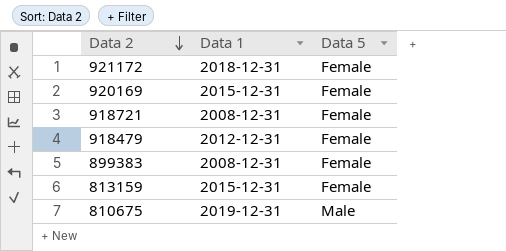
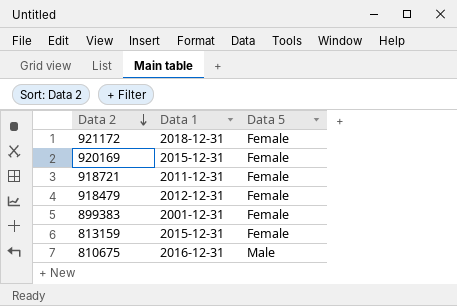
918721 | Data 1: 2008-12-31 -> 2011-12-31
899383 | Data 1: 2008-12-31 -> 2001-12-31
810675 | Data 1: 2019-12-31 -> 2016-12-31

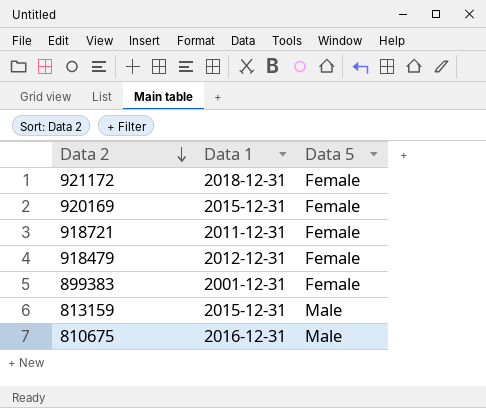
813159 | Data 5: Female -> Male

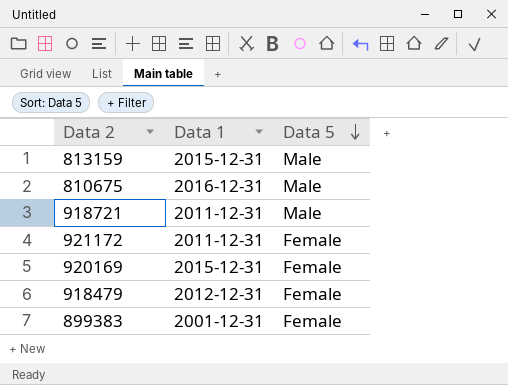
row order: Data 2 descending -> Data 5 descending
918721 | Data 5: Female -> Male
921172 | Data 1: 2018-12-31 -> 2011-12-31

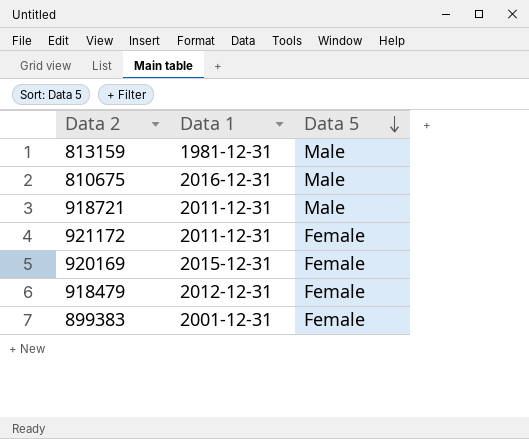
813159 | Data 1: 2015-12-31 -> 1981-12-31

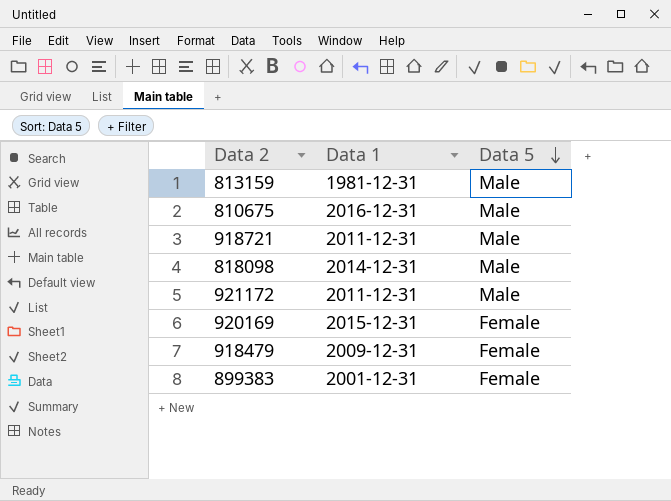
row 818098: none -> 2014-12-31 | Male
921172 | Data 5: Female -> Male
918479 | Data 1: 2012-12-31 -> 2009-12-31

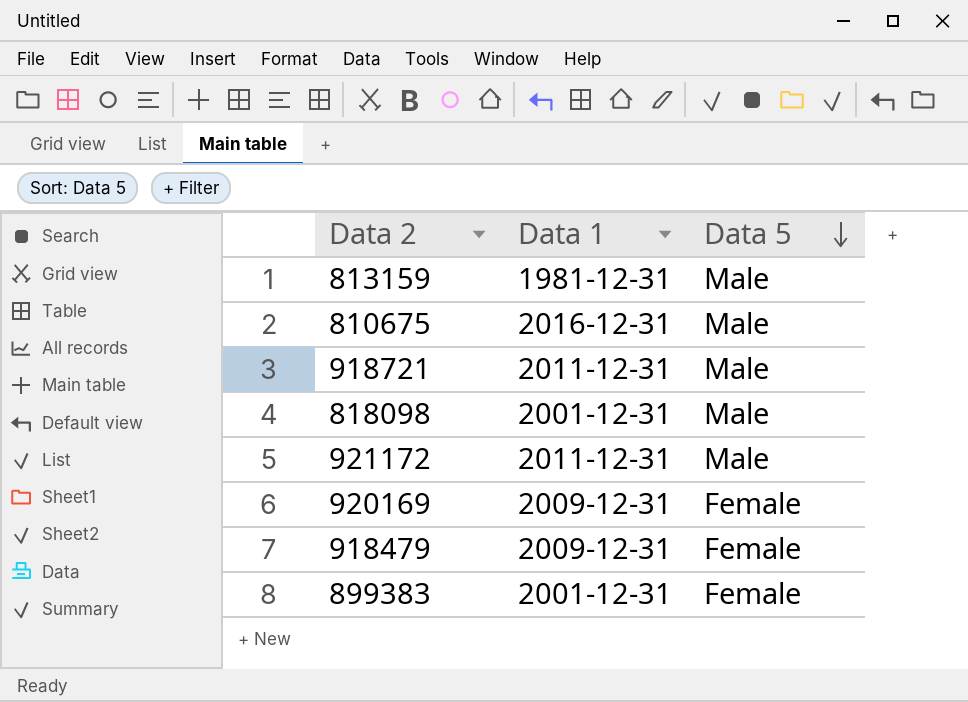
818098 | Data 1: 2014-12-31 -> 2001-12-31
920169 | Data 1: 2015-12-31 -> 2009-12-31

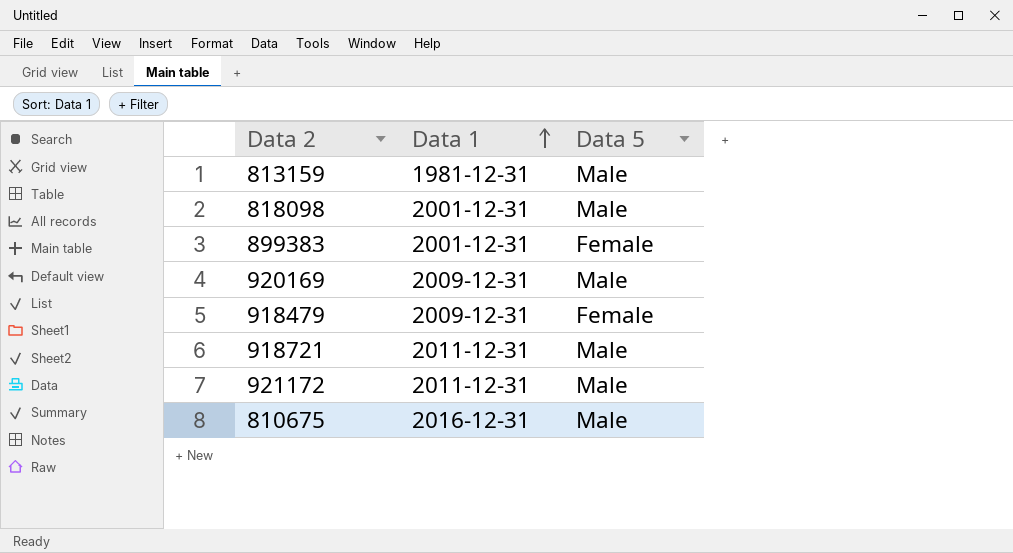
row order: Data 5 descending -> Data 1 ascending
920169 | Data 5: Female -> Male

